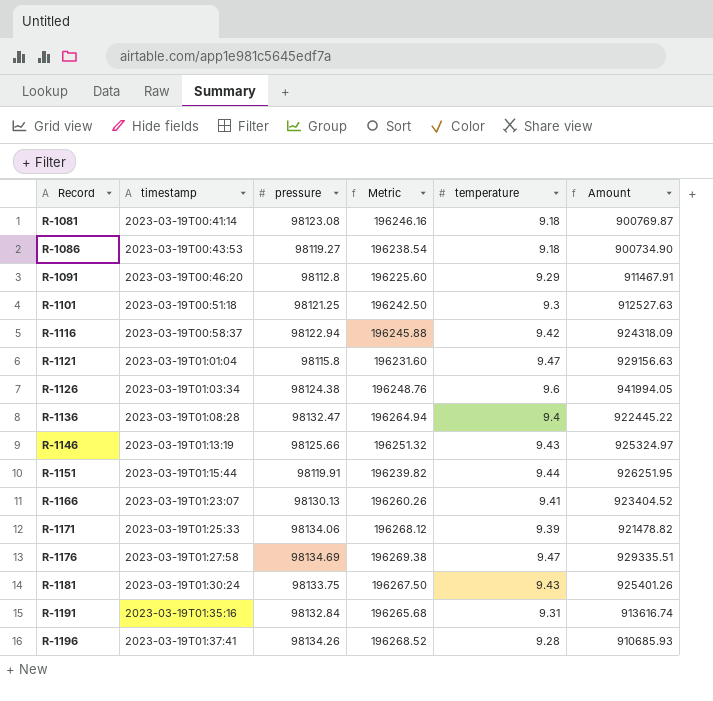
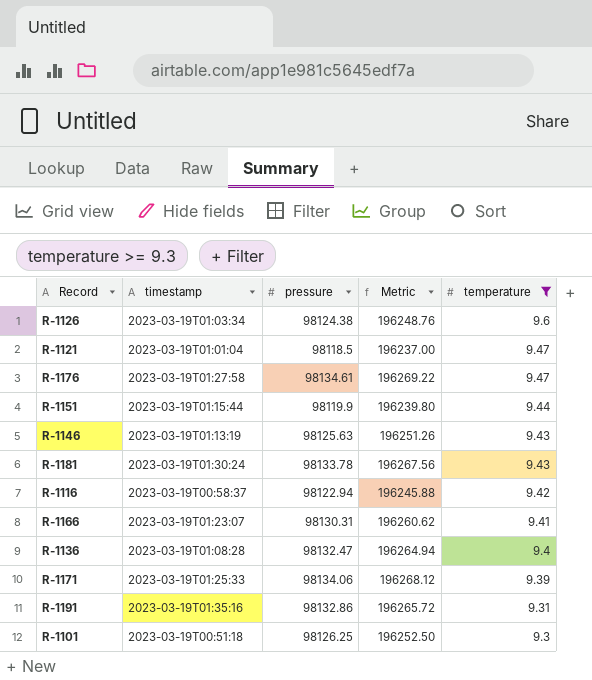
filter: none -> temperature >= 9.3
row order: Record ascending -> temperature descending
column Amount | formula: [pressure] * [temperature] -> none
R-1121 | pressure: 98115.8 -> 98118.5
R-1121 | Metric: 196231.60 -> 196237.00
R-1176 | pressure: 98134.69 -> 98134.61
R-1176 | Metric: 196269.38 -> 196269.22
R-1151 | pressure: 98119.91 -> 98119.9
R-1151 | Metric: 196239.82 -> 196239.80
R-1146 | pressure: 98125.66 -> 98125.63
R-1146 | Metric: 196251.32 -> 196251.26
R-1181 | pressure: 98133.75 -> 98133.78
R-1181 | Metric: 196267.50 -> 196267.56
R-1166 | pressure: 98130.13 -> 98130.31
R-1166 | Metric: 196260.26 -> 196260.62
R-1191 | pressure: 98132.84 -> 98132.86
R-1191 | Metric: 196265.68 -> 196265.72
R-1101 | pressure: 98121.25 -> 98126.25
R-1101 | Metric: 196242.50 -> 196252.50

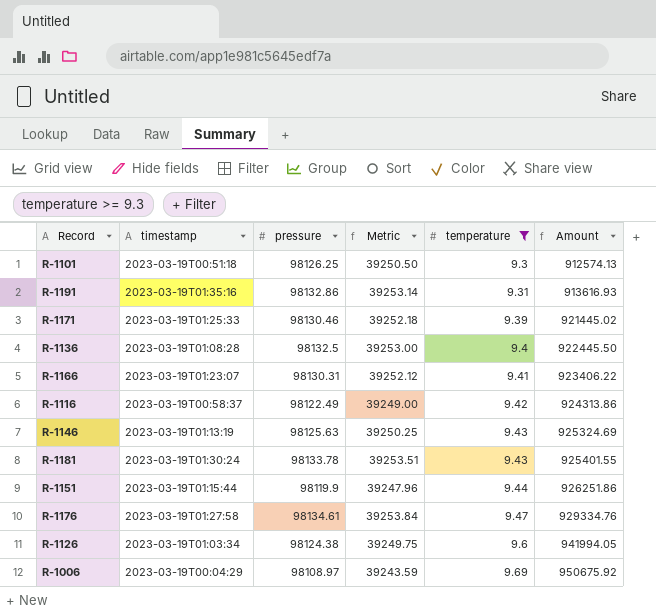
row order: temperature descending -> temperature ascending
column Metric | formula: [pressure] * 2 -> [pressure] * 0.4
column Amount | formula: none -> [pressure] * [temperature]
row R-1121: 2023-03-19T01:01:04 | 98118.5 | 196237.00 | 9.47 -> none
R-1171 | pressure: 98134.06 -> 98130.46
R-1136 | pressure: 98132.47 -> 98132.5
R-1116 | pressure: 98122.94 -> 98122.49
row R-1006: none -> 2023-03-19T00:04:29 | 98108.97 | 39243.59 | 9.69 | 950675.92

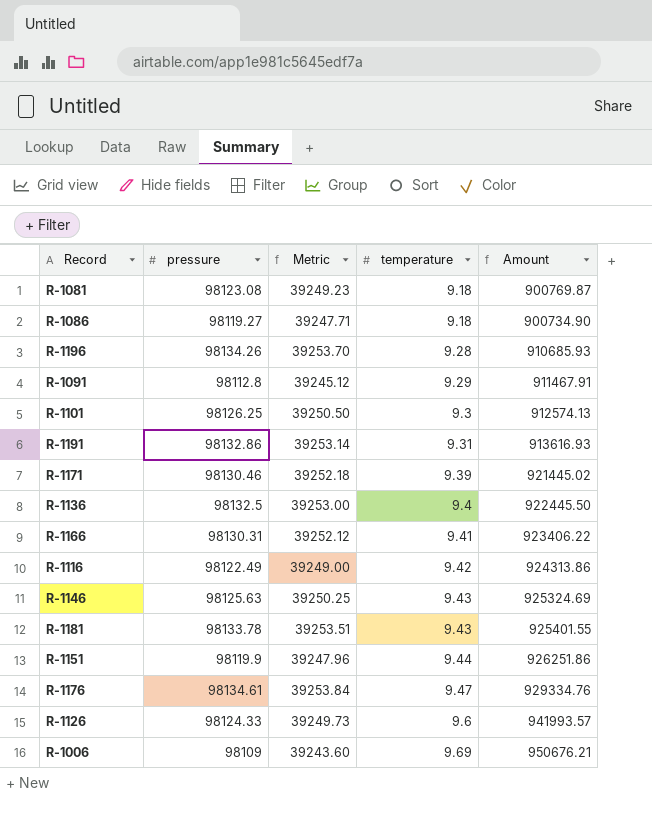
filter: temperature >= 9.3 -> none
column timestamp | position: 2 -> none
R-1126 | pressure: 98124.38 -> 98124.33
R-1126 | Metric: 39249.75 -> 39249.73
R-1126 | Amount: 941994.05 -> 941993.57
R-1006 | pressure: 98108.97 -> 98109
R-1006 | Metric: 39243.59 -> 39243.60
R-1006 | Amount: 950675.92 -> 950676.21

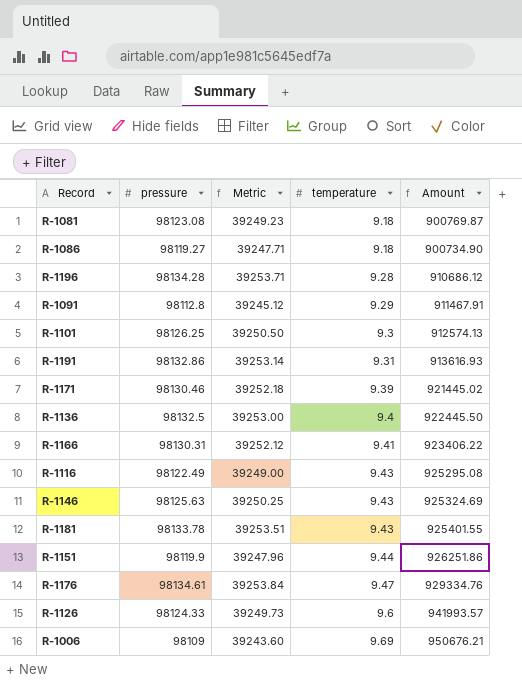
R-1196 | pressure: 98134.26 -> 98134.28
R-1196 | Metric: 39253.70 -> 39253.71
R-1196 | Amount: 910685.93 -> 910686.12
R-1116 | temperature: 9.42 -> 9.43
R-1116 | Amount: 924313.86 -> 925295.08

